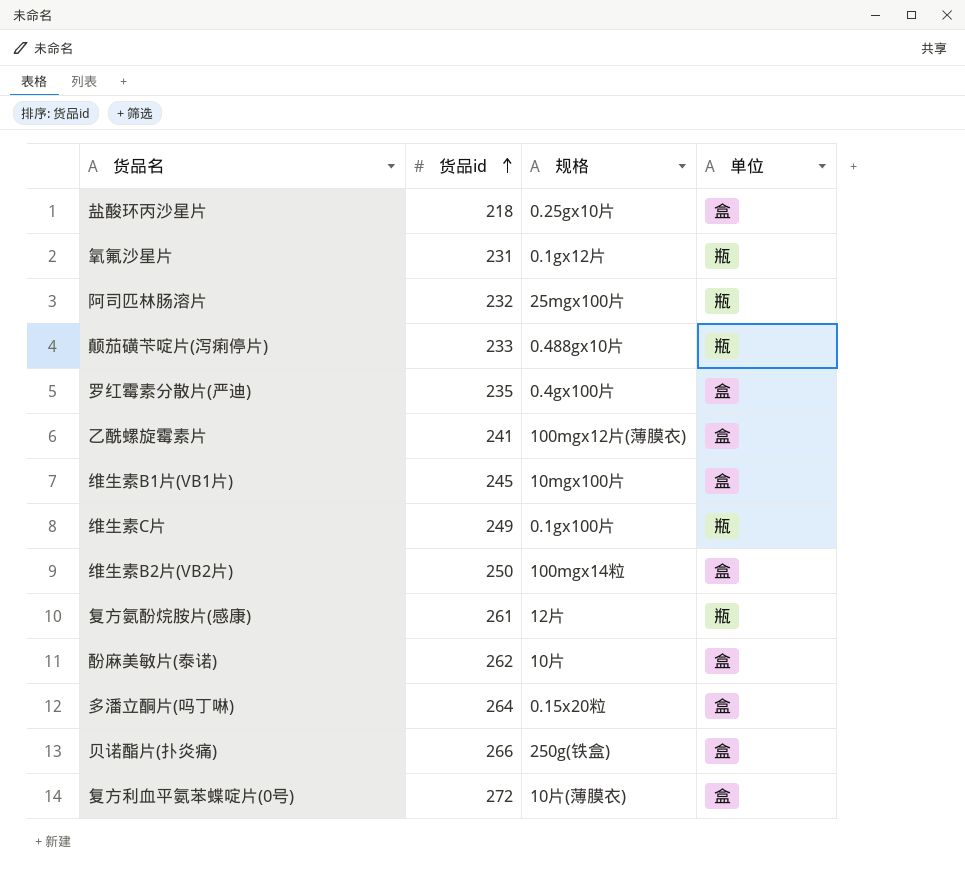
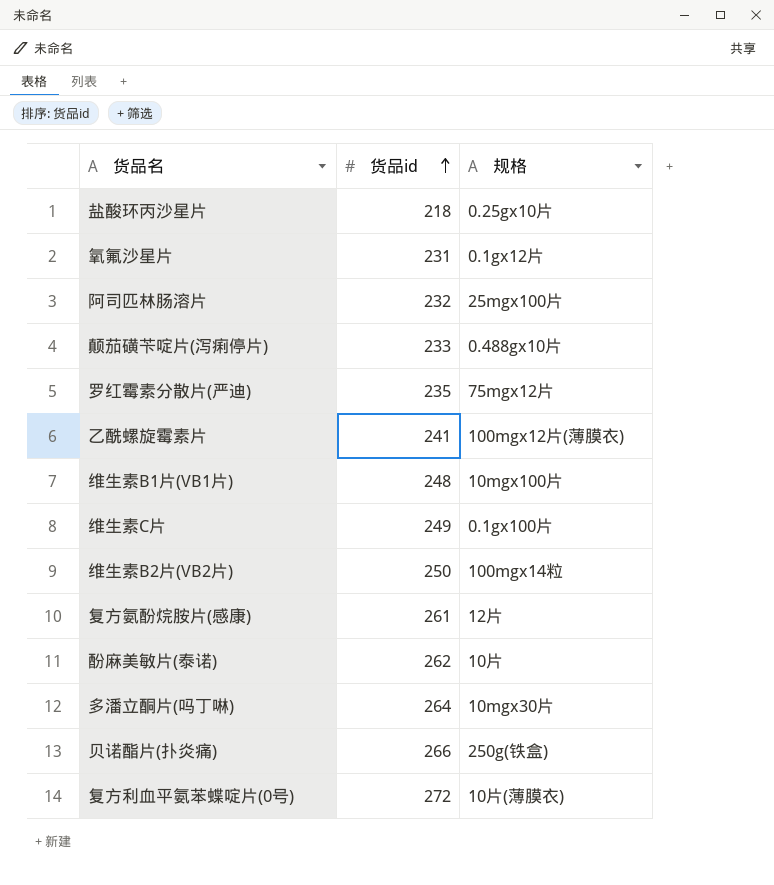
column 单位 | position: 4 -> none
罗红霉素分散片(严迪) | 规格: 0.4gx100片 -> 75mgx12片
维生素B1片(VB1片) | 货品id: 245 -> 248
多潘立酮片(吗丁啉) | 规格: 0.15x20粒 -> 10mgx30片

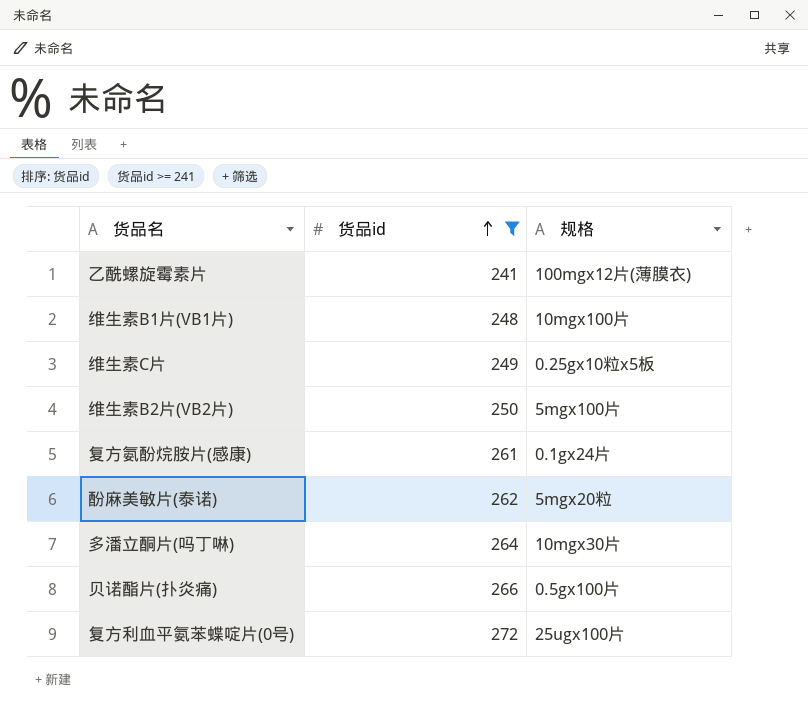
filter: none -> 货品id >= 241
维生素C片 | 规格: 0.1gx100片 -> 0.25gx10粒x5板
维生素B2片(VB2片) | 规格: 100mgx14粒 -> 5mgx100片
复方氨酚烷胺片(感康) | 规格: 12片 -> 0.1gx24片
酚麻美敏片(泰诺) | 规格: 10片 -> 5mgx20粒
贝诺酯片(扑炎痛) | 规格: 250g(铁盒) -> 0.5gx100片
复方利血平氨苯蝶啶片(0号) | 规格: 10片(薄膜衣) -> 25ugx100片

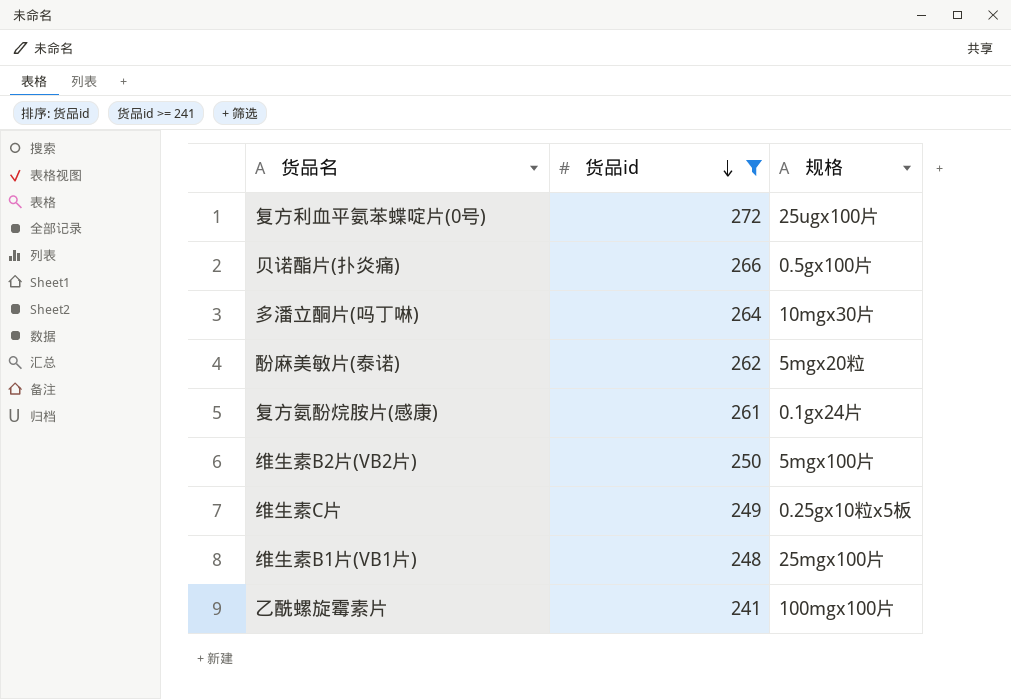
row order: 货品id ascending -> 货品id descending
维生素B1片(VB1片) | 规格: 10mgx100片 -> 25mgx100片
乙酰螺旋霉素片 | 规格: 100mgx12片(薄膜衣) -> 100mgx100片

